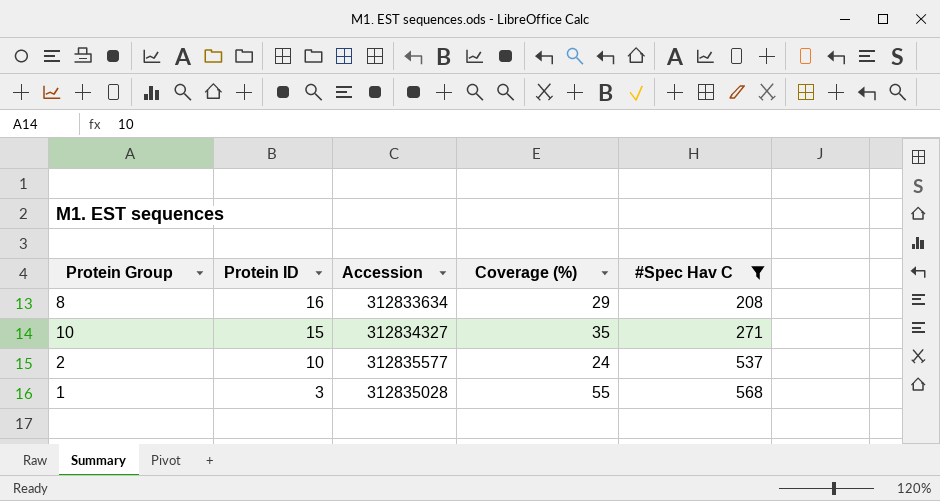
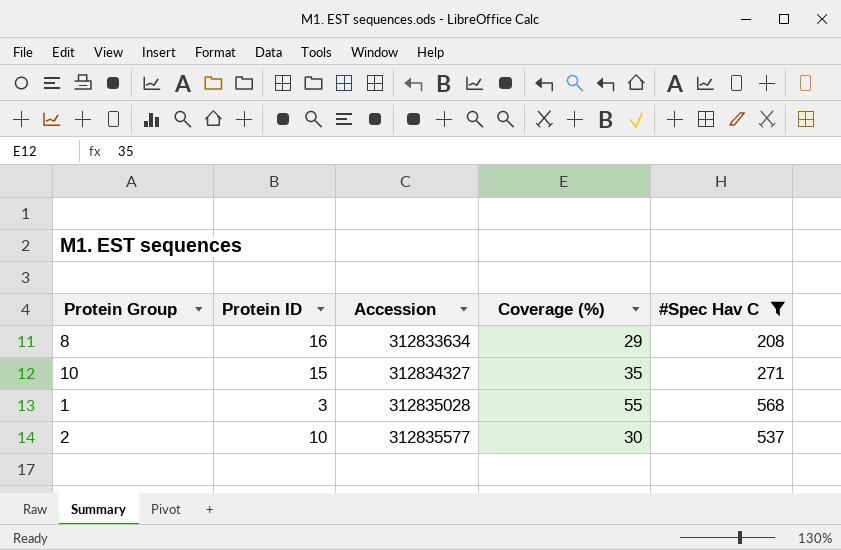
row order: Protein ID descending -> Accession ascending
2 | Coverage (%): 24 -> 30

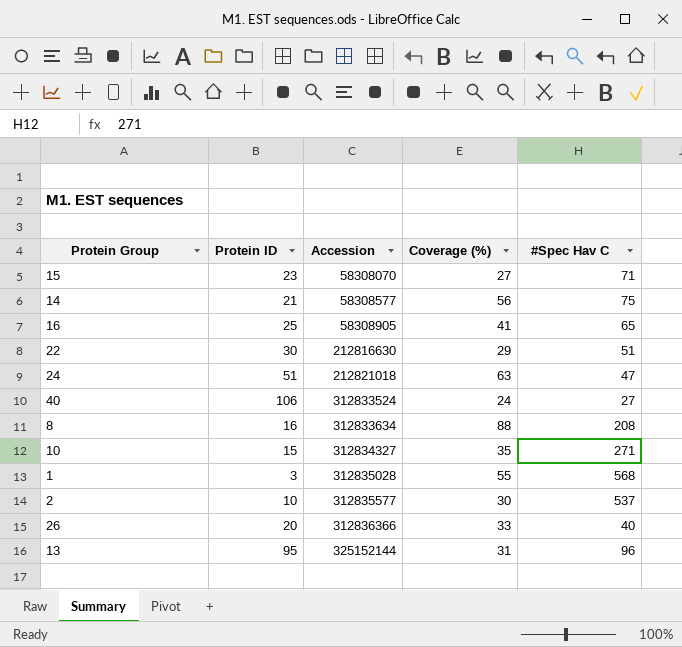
filter: #Spec Hav C >= 208 -> none
8 | Coverage (%): 29 -> 88

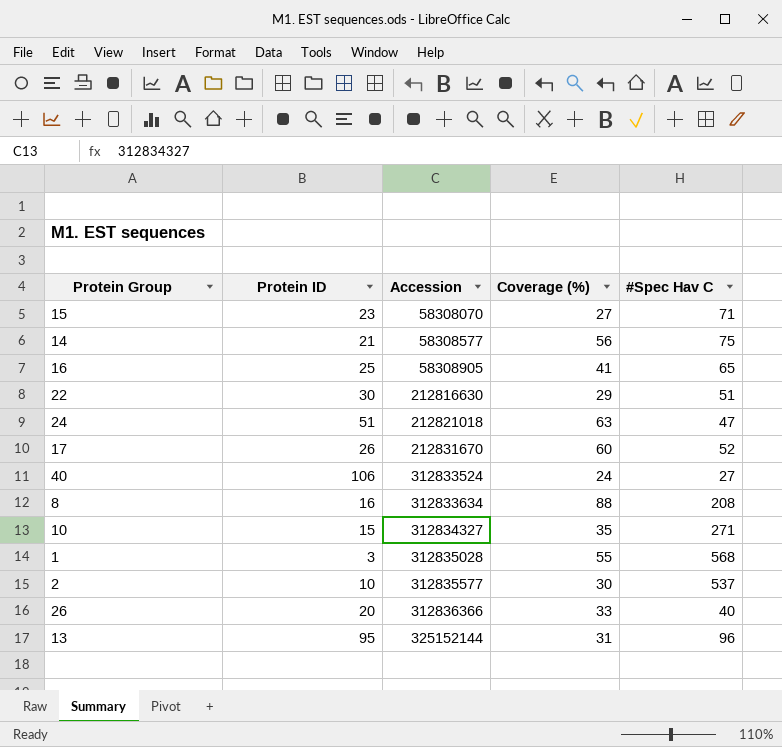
row 17: none -> 26 | 212831670 | 60 | 52

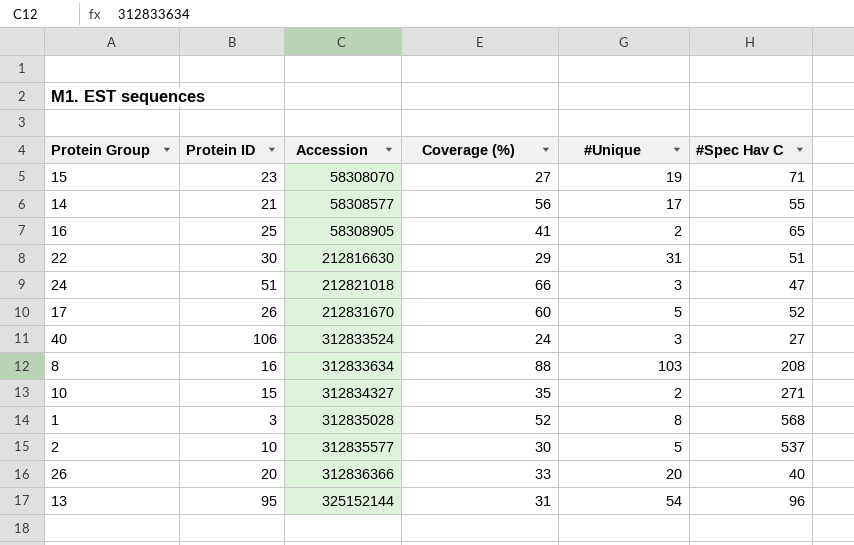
column #Unique | position: none -> 5
14 | #Spec Hav C: 75 -> 55
24 | Coverage (%): 63 -> 66
1 | Coverage (%): 55 -> 52

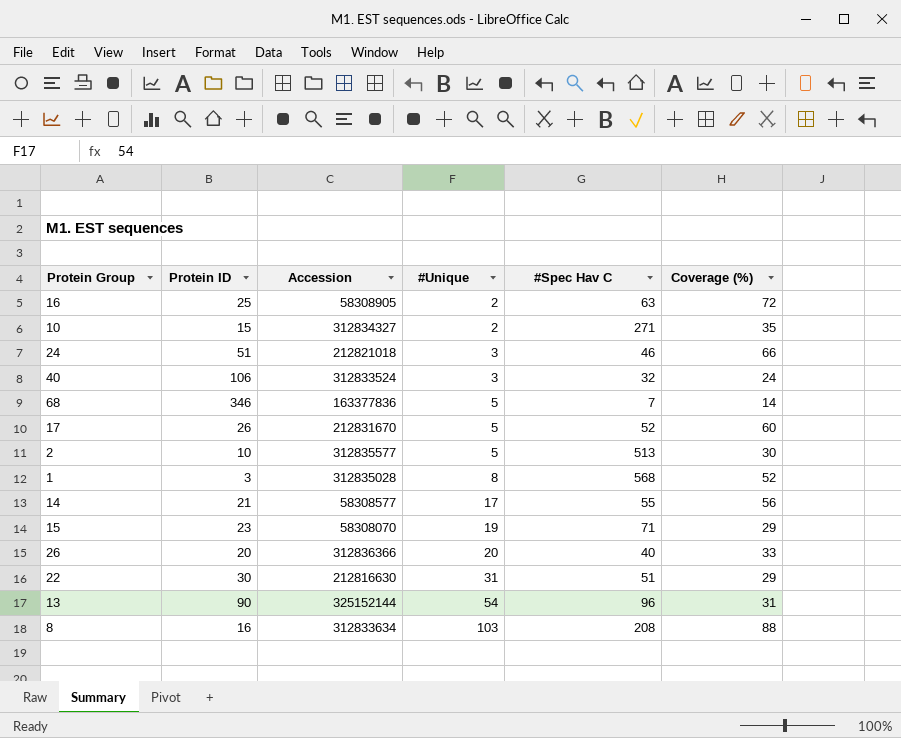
row order: Accession ascending -> #Unique ascending
column Coverage (%) | position: 4 -> 6
16 | #Spec Hav C: 65 -> 63
16 | Coverage (%): 41 -> 72
24 | #Spec Hav C: 47 -> 46
40 | #Spec Hav C: 27 -> 32
row 68: none -> 346 | 163377836 | 5 | 7 | 14
2 | #Spec Hav C: 537 -> 513
15 | Coverage (%): 27 -> 29
13 | Protein ID: 95 -> 90

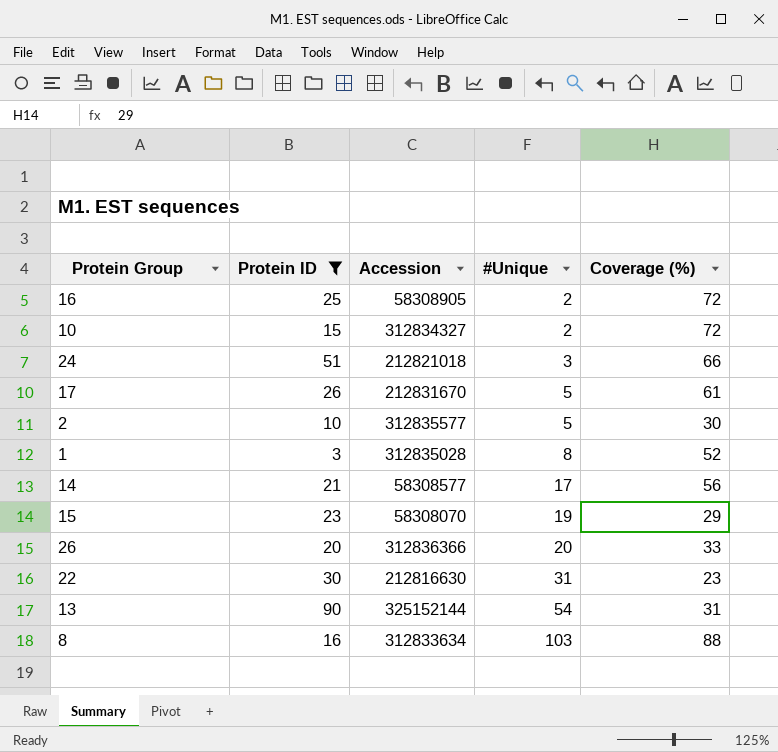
filter: none -> Protein ID <= 90
column #Spec Hav C | position: 5 -> none
10 | Coverage (%): 35 -> 72
17 | Coverage (%): 60 -> 61
22 | Coverage (%): 29 -> 23

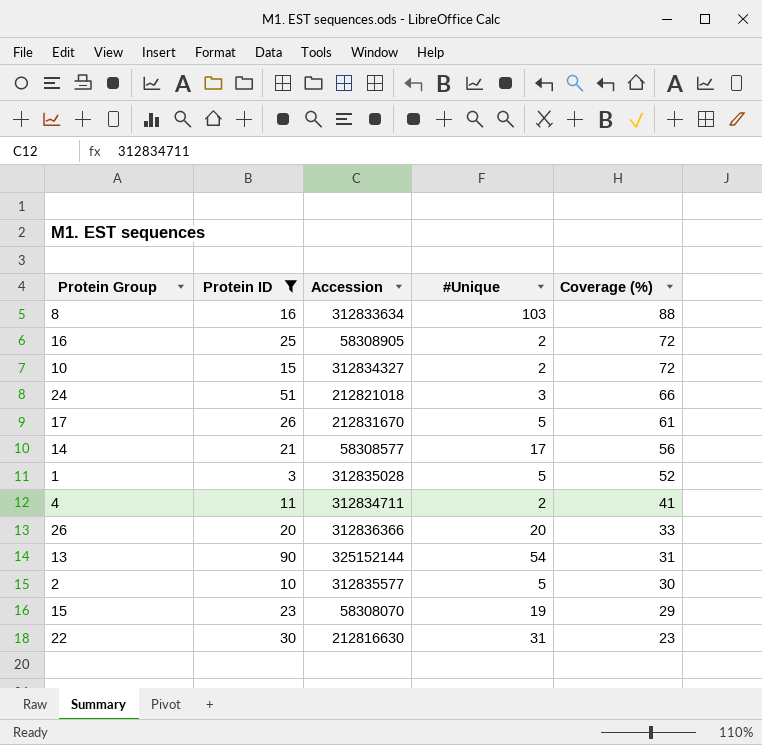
row order: #Unique ascending -> Coverage (%) descending
1 | #Unique: 8 -> 5
row 4: none -> 11 | 312834711 | 2 | 41

